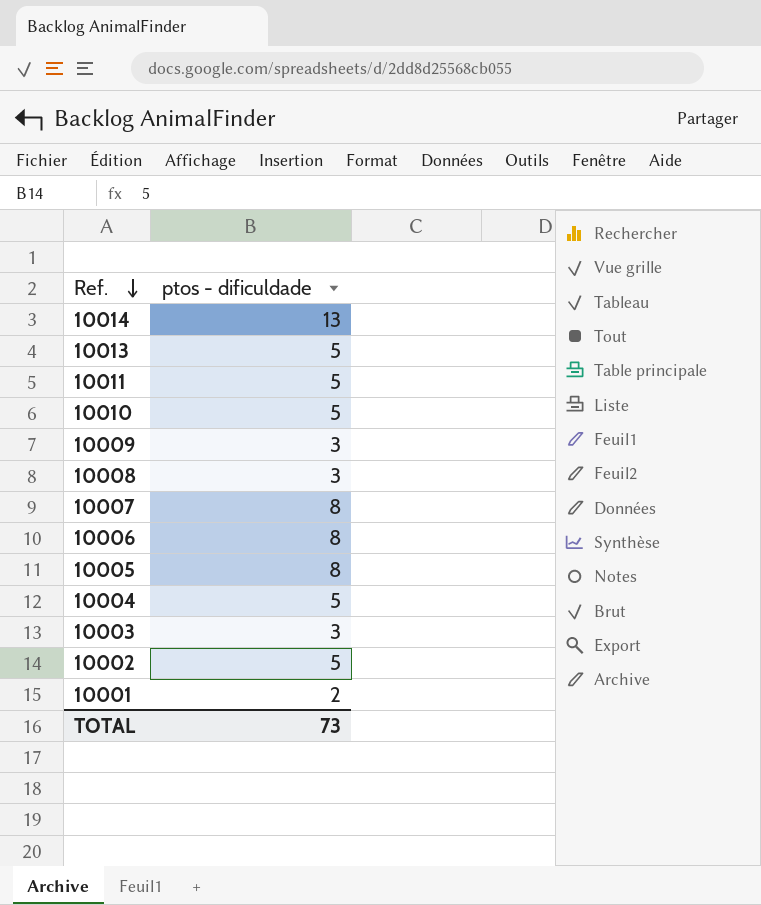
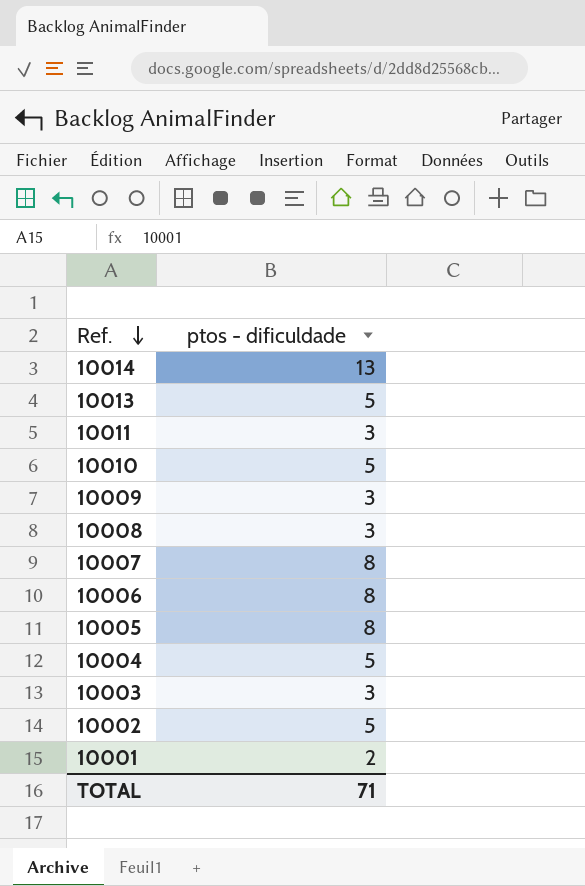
10011 | ptos - dificuldade: 5 -> 3
TOTAL | ptos - dificuldade: 73 -> 71

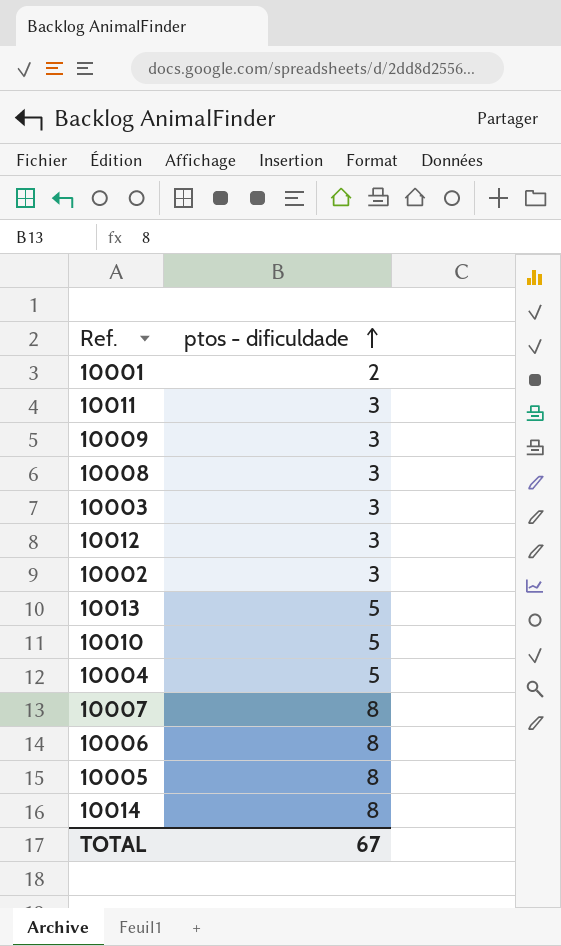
row order: Ref. descending -> ptos - dificuldade ascending
row 10012: none -> 3
10002 | ptos - dificuldade: 5 -> 3
10014 | ptos - dificuldade: 13 -> 8
TOTAL | ptos - dificuldade: 71 -> 67

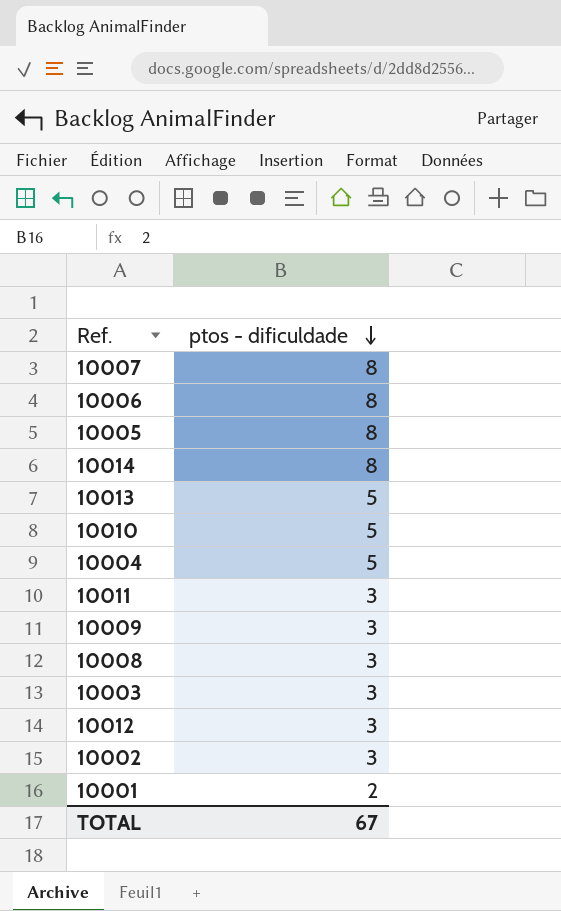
row order: ptos - dificuldade ascending -> ptos - dificuldade descending

